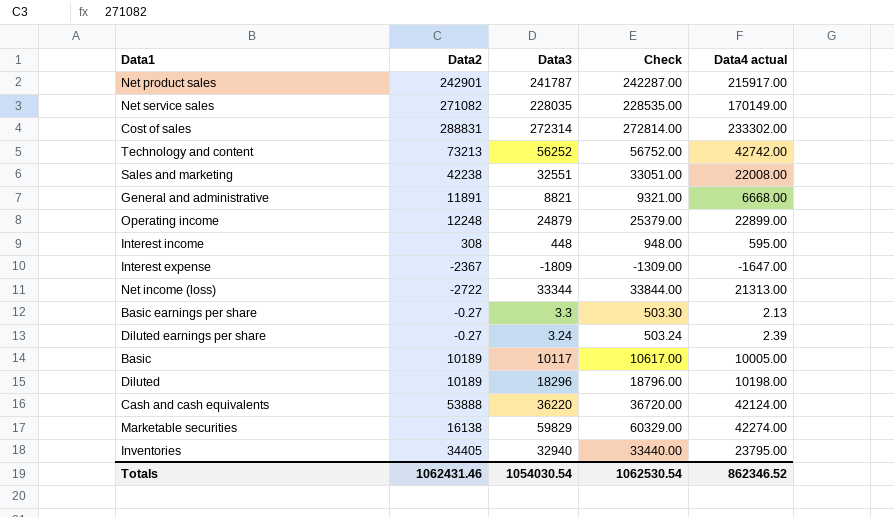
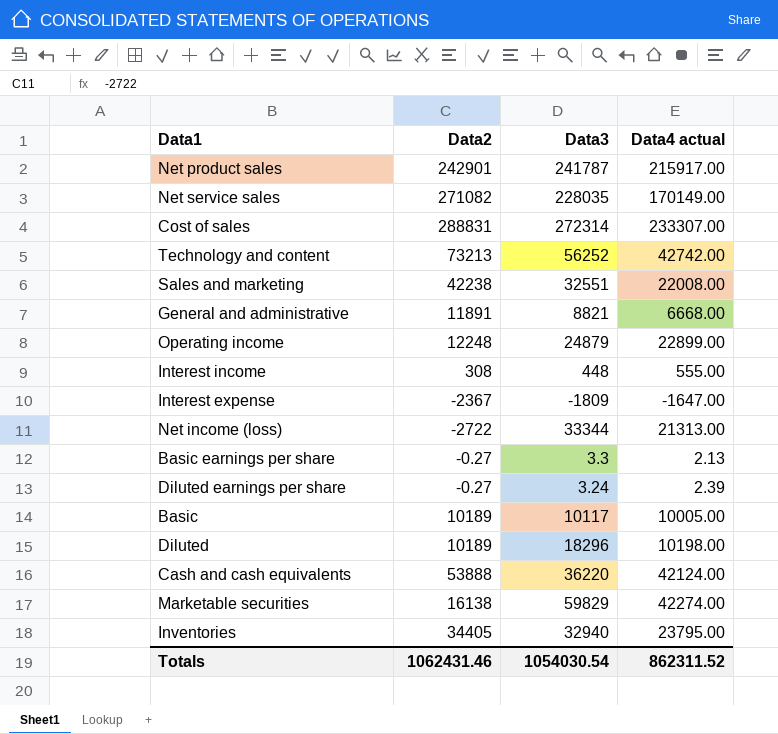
column Check | formula: [Data3] + 500 -> none
Cost of sales | Data4 actual: 233302.00 -> 233307.00
Interest income | Data4 actual: 595.00 -> 555.00
Totals | Data4 actual: 862346.52 -> 862311.52

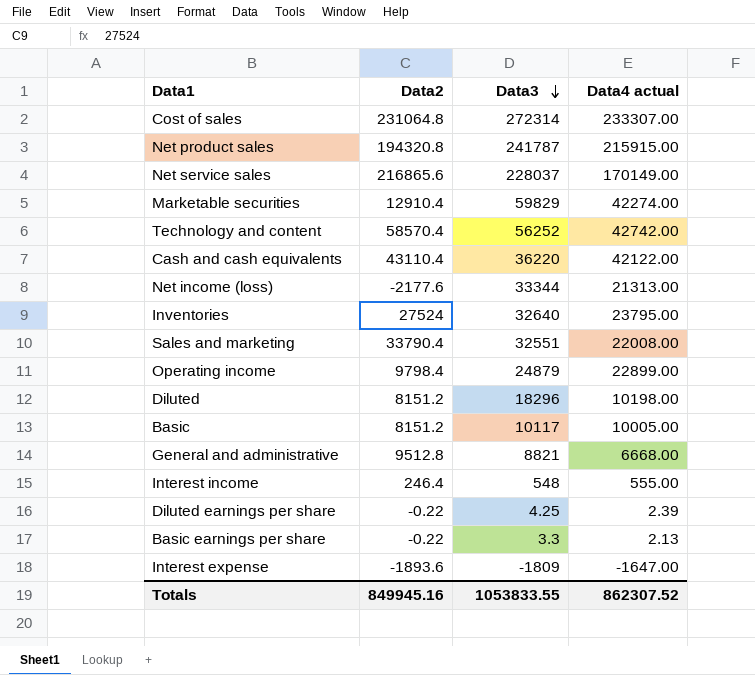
row order: none -> Data3 descending
Cost of sales | Data2: 288831 -> 231064.8
Net product sales | Data2: 242901 -> 194320.8
Net product sales | Data4 actual: 215917.00 -> 215915.00
Net service sales | Data2: 271082 -> 216865.6
Net service sales | Data3: 228035 -> 228037
Marketable securities | Data2: 16138 -> 12910.4
Technology and content | Data2: 73213 -> 58570.4
Cash and cash equivalents | Data2: 53888 -> 43110.4
Cash and cash equivalents | Data4 actual: 42124.00 -> 42122.00
Net income (loss) | Data2: -2722 -> -2177.6
Inventories | Data2: 34405 -> 27524
Inventories | Data3: 32940 -> 32640
Sales and marketing | Data2: 42238 -> 33790.4
Operating income | Data2: 12248 -> 9798.4
Diluted | Data2: 10189 -> 8151.2
Basic | Data2: 10189 -> 8151.2
General and administrative | Data2: 11891 -> 9512.8
Interest income | Data2: 308 -> 246.4
Interest income | Data3: 448 -> 548
Diluted earnings per share | Data2: -0.27 -> -0.22
Diluted earnings per share | Data3: 3.24 -> 4.25
Basic earnings per share | Data2: -0.27 -> -0.22
Interest expense | Data2: -2367 -> -1893.6
Totals | Data2: 1062431.46 -> 849945.16
Totals | Data3: 1054030.54 -> 1053833.55
Totals | Data4 actual: 862311.52 -> 862307.52

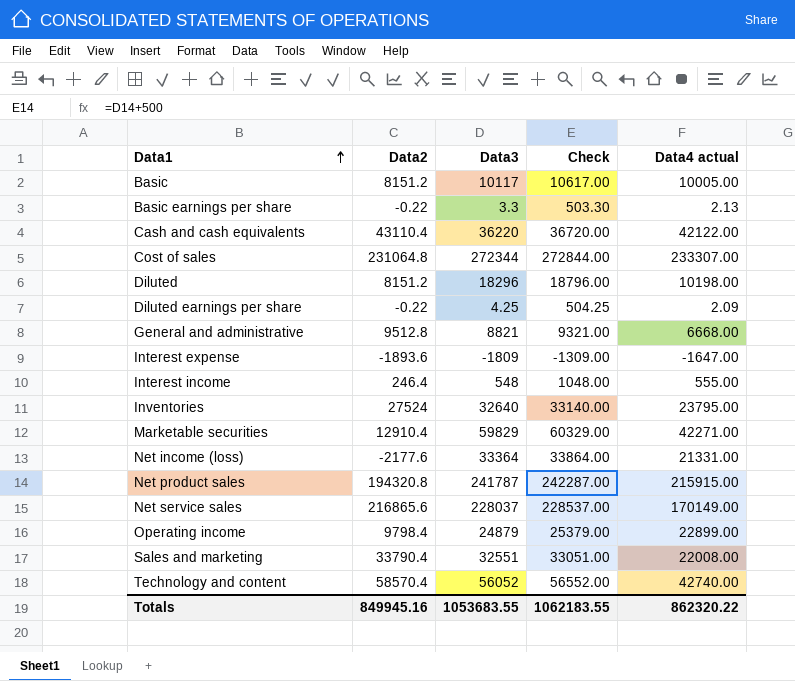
row order: Data3 descending -> Data1 ascending
column Check | formula: none -> [Data3] + 500
Cost of sales | Data3: 272314 -> 272344
Diluted earnings per share | Data4 actual: 2.39 -> 2.09
Marketable securities | Data4 actual: 42274.00 -> 42271.00
Net income (loss) | Data3: 33344 -> 33364
Net income (loss) | Data4 actual: 21313.00 -> 21331.00
Technology and content | Data3: 56252 -> 56052
Technology and content | Data4 actual: 42742.00 -> 42740.00
Totals | Data3: 1053833.55 -> 1053683.55
Totals | Data4 actual: 862307.52 -> 862320.22

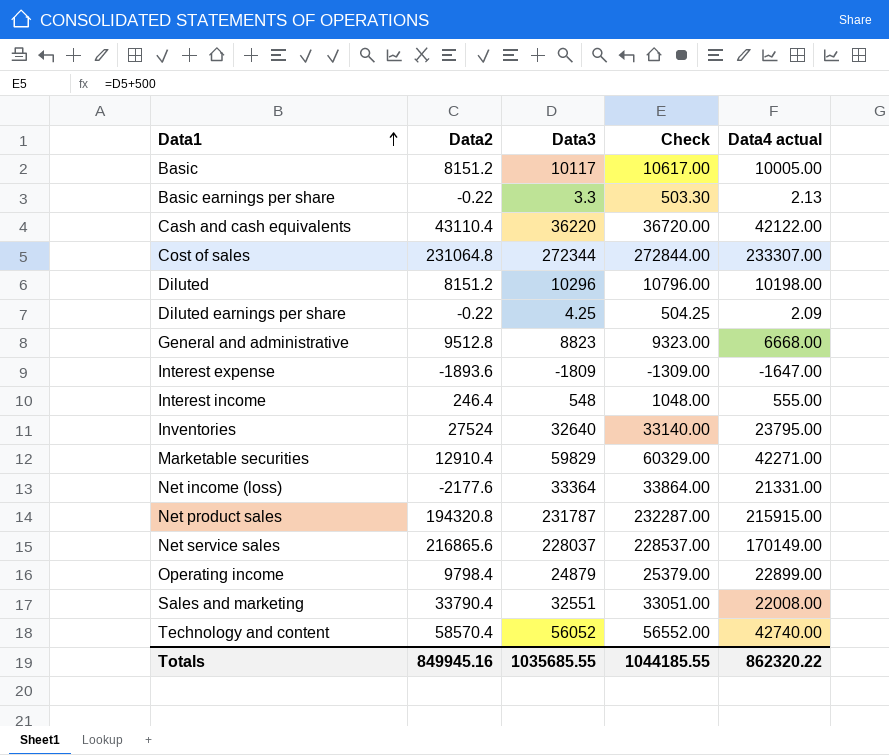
Diluted | Data3: 18296 -> 10296
Diluted | Check: 18796.00 -> 10796.00
General and administrative | Data3: 8821 -> 8823
General and administrative | Check: 9321.00 -> 9323.00
Net product sales | Data3: 241787 -> 231787
Net product sales | Check: 242287.00 -> 232287.00
Totals | Data3: 1053683.55 -> 1035685.55
Totals | Check: 1062183.55 -> 1044185.55

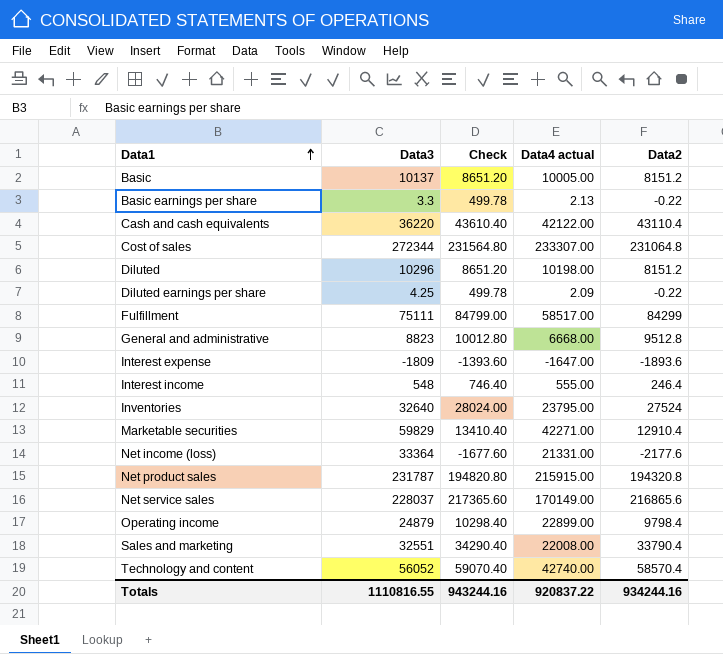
column Check | formula: [Data3] + 500 -> [Data2] + 500
column Data2 | position: 2 -> 5
Basic | Data3: 10117 -> 10137
row Fulfillment: none -> 75111 | 84799.00 | 58517.00 | 84299
Totals | Data3: 1035685.55 -> 1110816.55
Totals | Check: 1044185.55 -> 943244.16
Totals | Data4 actual: 862320.22 -> 920837.22
Totals | Data2: 849945.16 -> 934244.16

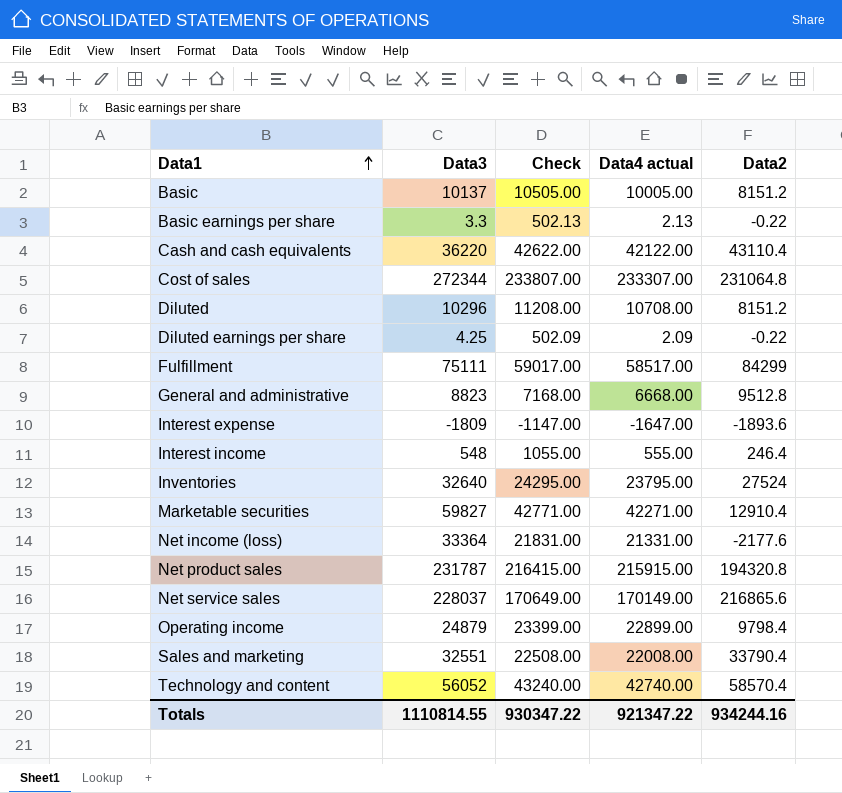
column Check | formula: [Data2] + 500 -> [Data4 actual] + 500
Diluted | Data4 actual: 10198.00 -> 10708.00
Marketable securities | Data3: 59829 -> 59827
Totals | Data3: 1110816.55 -> 1110814.55
Totals | Check: 943244.16 -> 930347.22
Totals | Data4 actual: 920837.22 -> 921347.22

